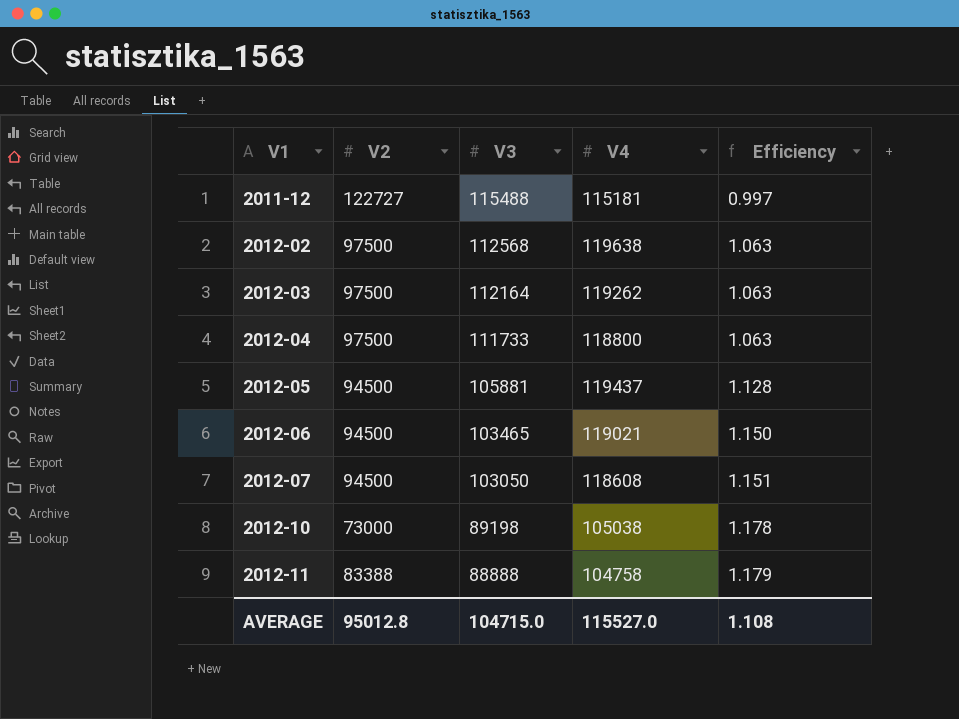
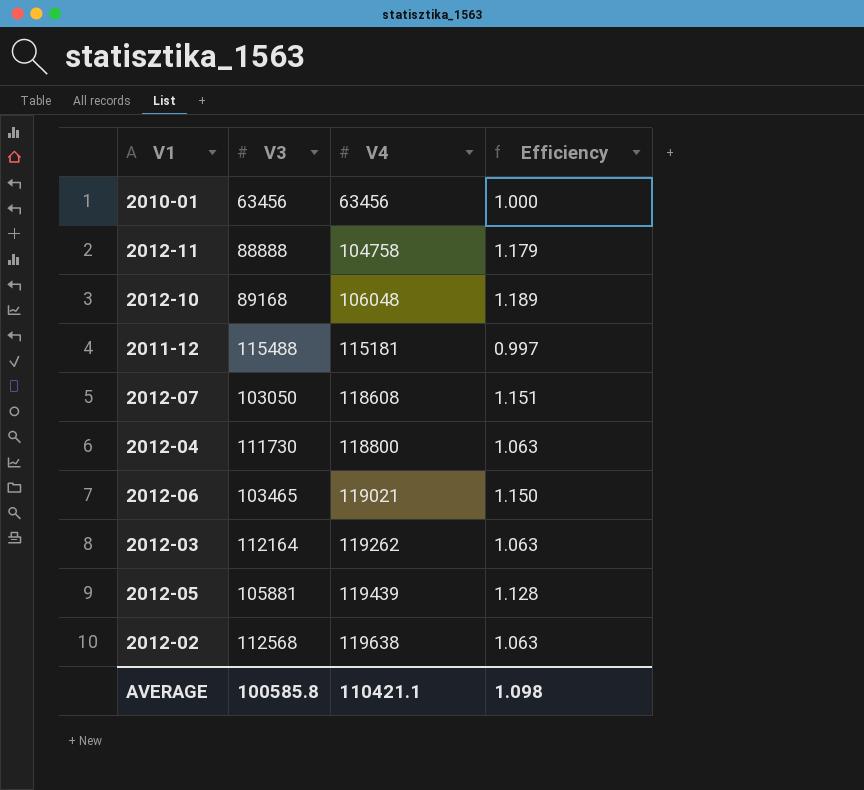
row order: V1 ascending -> V4 ascending
column V2 | position: 2 -> none
row 2010-01: none -> 63456 | 63456 | 1.000
2012-10 | V3: 89198 -> 89168
2012-10 | V4: 105038 -> 106048
2012-10 | Efficiency: 1.178 -> 1.189
2012-04 | V3: 111733 -> 111730
2012-05 | V4: 119437 -> 119439
AVERAGE | V3: 104715.0 -> 100585.8
AVERAGE | V4: 115527.0 -> 110421.1
AVERAGE | Efficiency: 1.108 -> 1.098

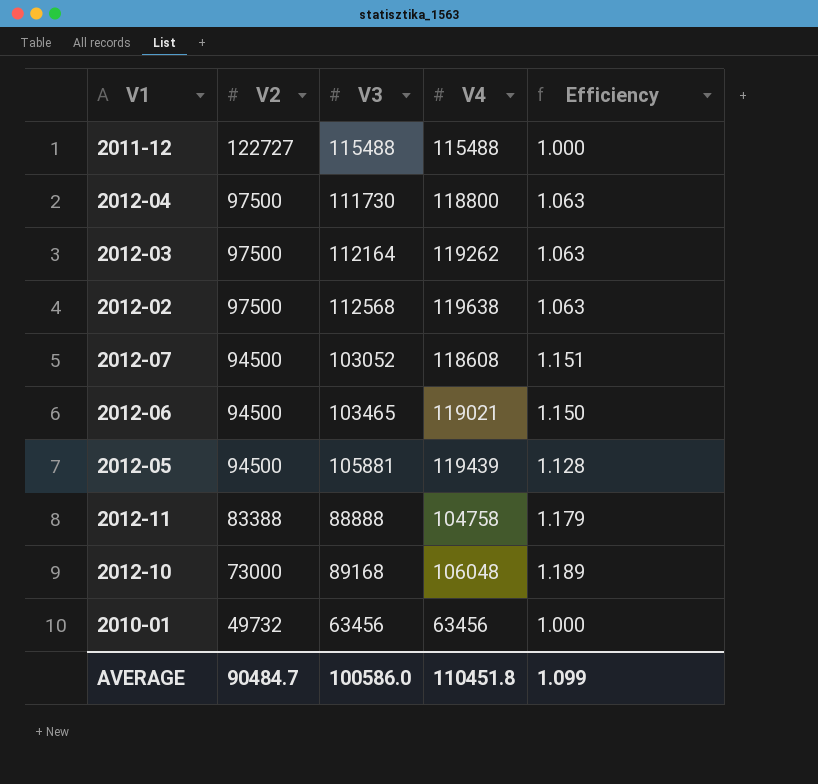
row order: V4 ascending -> V2 descending
column V2 | position: none -> 2
2011-12 | V4: 115181 -> 115488
2011-12 | Efficiency: 0.997 -> 1.000
2012-07 | V3: 103050 -> 103052
AVERAGE | V3: 100585.8 -> 100586.0
AVERAGE | V4: 110421.1 -> 110451.8
AVERAGE | Efficiency: 1.098 -> 1.099

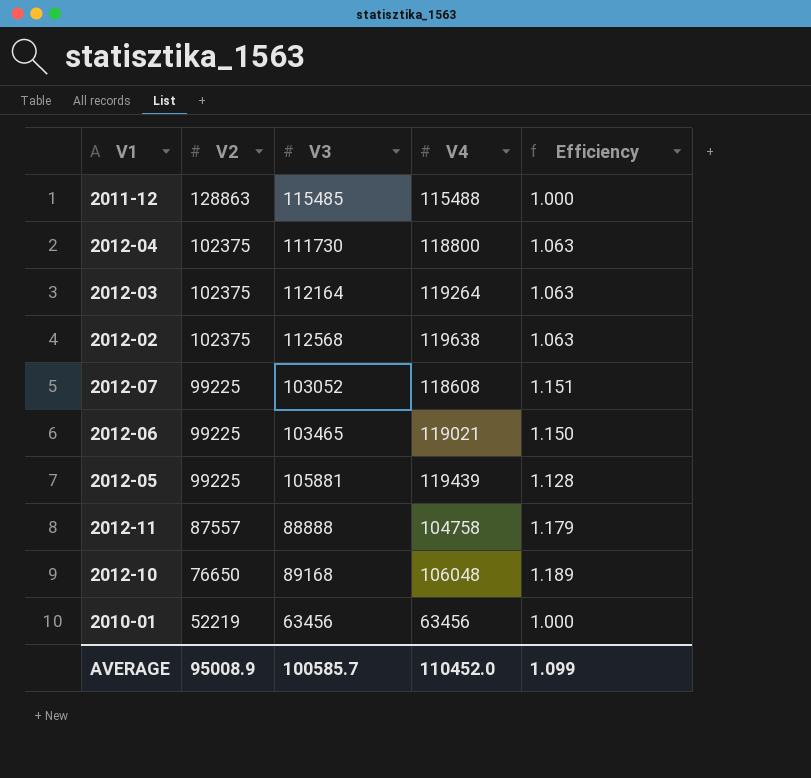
2011-12 | V2: 122727 -> 128863
2011-12 | V3: 115488 -> 115485
2012-04 | V2: 97500 -> 102375
2012-03 | V2: 97500 -> 102375
2012-03 | V4: 119262 -> 119264
2012-02 | V2: 97500 -> 102375
2012-07 | V2: 94500 -> 99225
2012-06 | V2: 94500 -> 99225
2012-05 | V2: 94500 -> 99225
2012-11 | V2: 83388 -> 87557
2012-10 | V2: 73000 -> 76650
2010-01 | V2: 49732 -> 52219
AVERAGE | V2: 90484.7 -> 95008.9
AVERAGE | V3: 100586.0 -> 100585.7
AVERAGE | V4: 110451.8 -> 110452.0

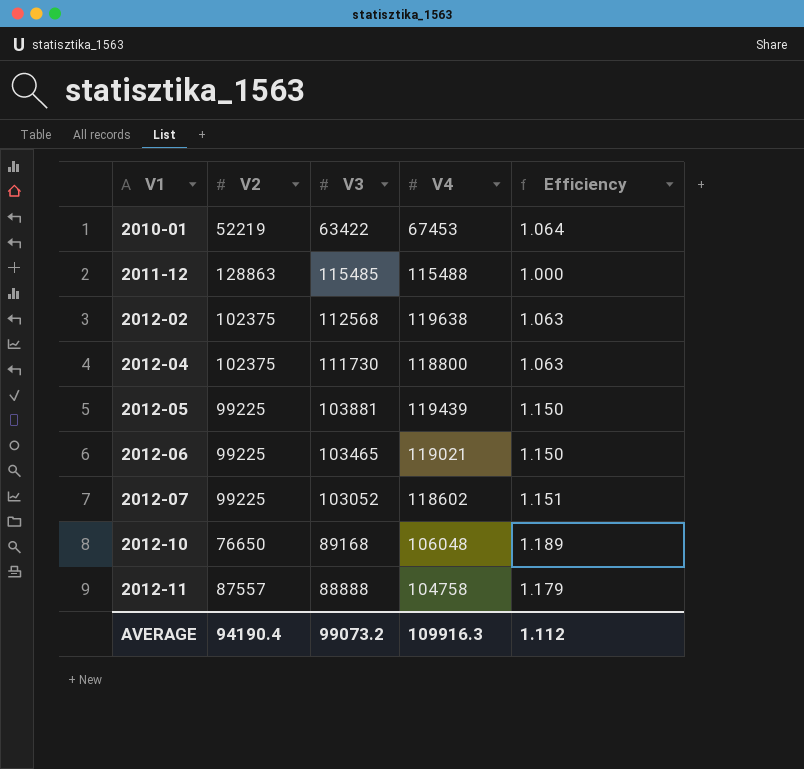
row order: V2 descending -> V1 ascending
row 2012-03: 102375 | 112164 | 119264 | 1.063 -> none
2010-01 | V3: 63456 -> 63422
2010-01 | V4: 63456 -> 67453
2010-01 | Efficiency: 1.000 -> 1.064
2012-05 | V3: 105881 -> 103881
2012-05 | Efficiency: 1.128 -> 1.150
2012-07 | V4: 118608 -> 118602
AVERAGE | V2: 95008.9 -> 94190.4
AVERAGE | V3: 100585.7 -> 99073.2
AVERAGE | V4: 110452.0 -> 109916.3
AVERAGE | Efficiency: 1.099 -> 1.112

